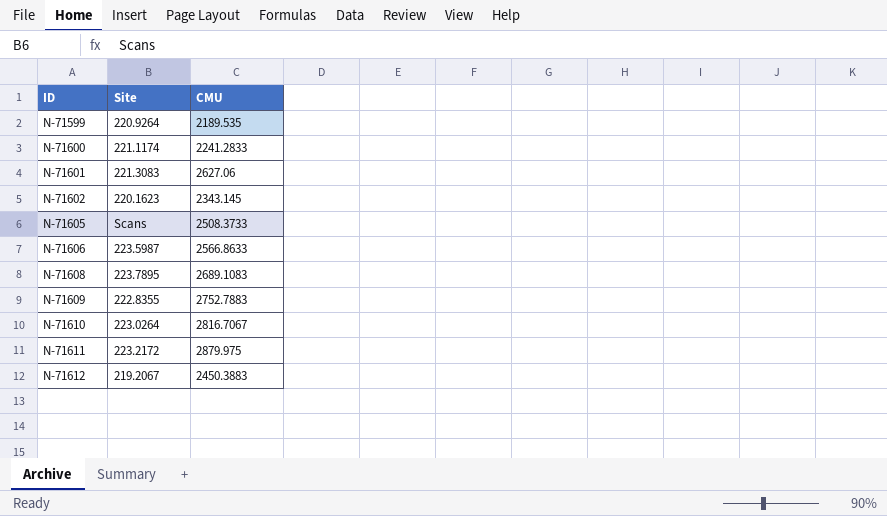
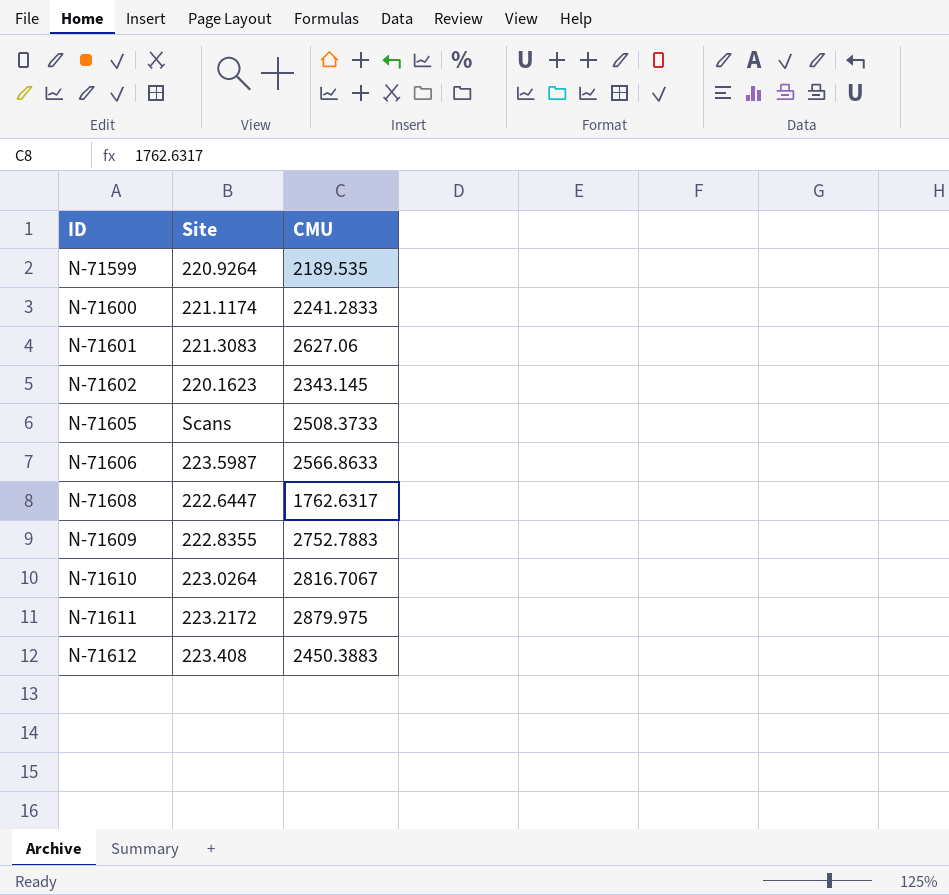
N-71608 | Site: 223.7895 -> 222.6447
N-71608 | CMU: 2689.1083 -> 1762.6317
N-71612 | Site: 219.2067 -> 223.408

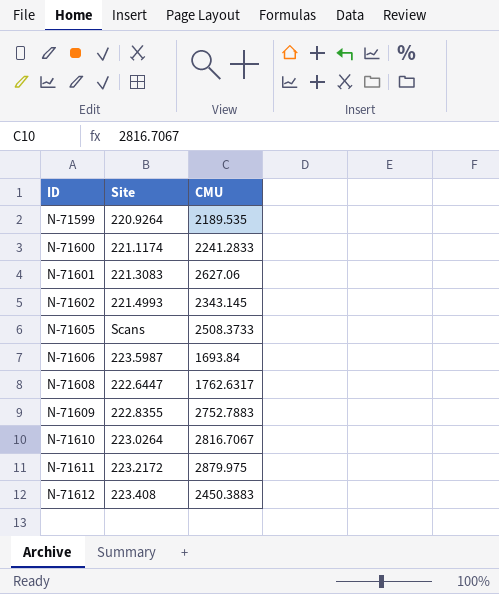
N-71602 | Site: 220.1623 -> 221.4993
N-71606 | CMU: 2566.8633 -> 1693.84

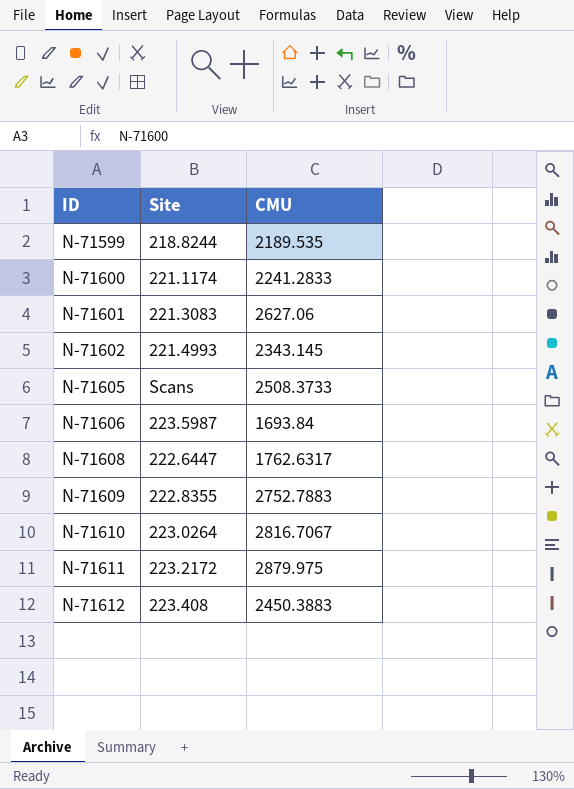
N-71599 | Site: 220.9264 -> 218.8244

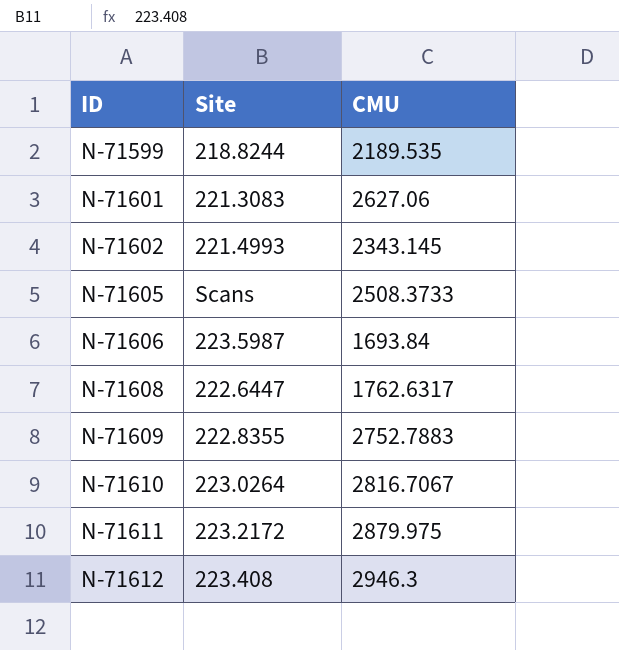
row N-71600: 221.1174 | 2241.2833 -> none
N-71612 | CMU: 2450.3883 -> 2946.3

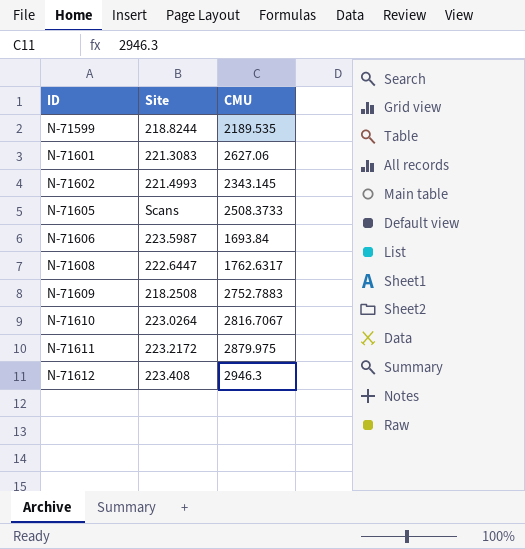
N-71609 | Site: 222.8355 -> 218.2508

